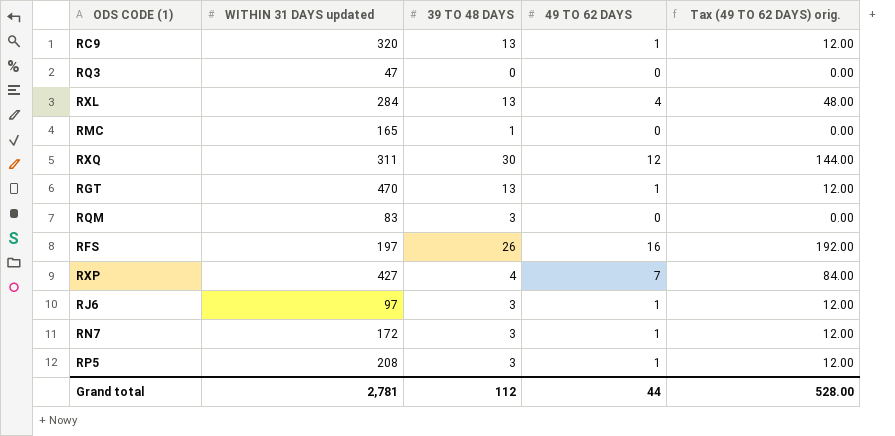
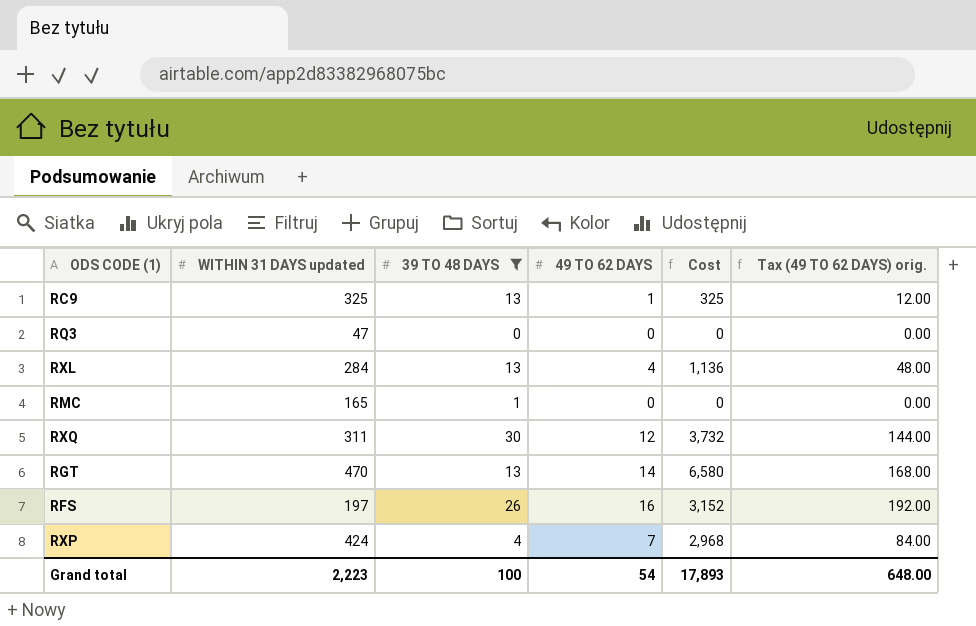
filter: none -> 39 TO 48 DAYS != 3
column Cost | formula: none -> [WITHIN 31 DAYS updated] * [49 TO 62 DAYS]
RC9 | WITHIN 31 DAYS updated: 320 -> 325
RGT | 49 TO 62 DAYS: 1 -> 14
RGT | Tax (49 TO 62 DAYS) orig.: 12.00 -> 168.00
RXP | WITHIN 31 DAYS updated: 427 -> 424
Grand total | WITHIN 31 DAYS updated: 2,781 -> 2,223
Grand total | 39 TO 48 DAYS: 112 -> 100
Grand total | 49 TO 62 DAYS: 44 -> 54
Grand total | Tax (49 TO 62 DAYS) orig.: 528.00 -> 648.00

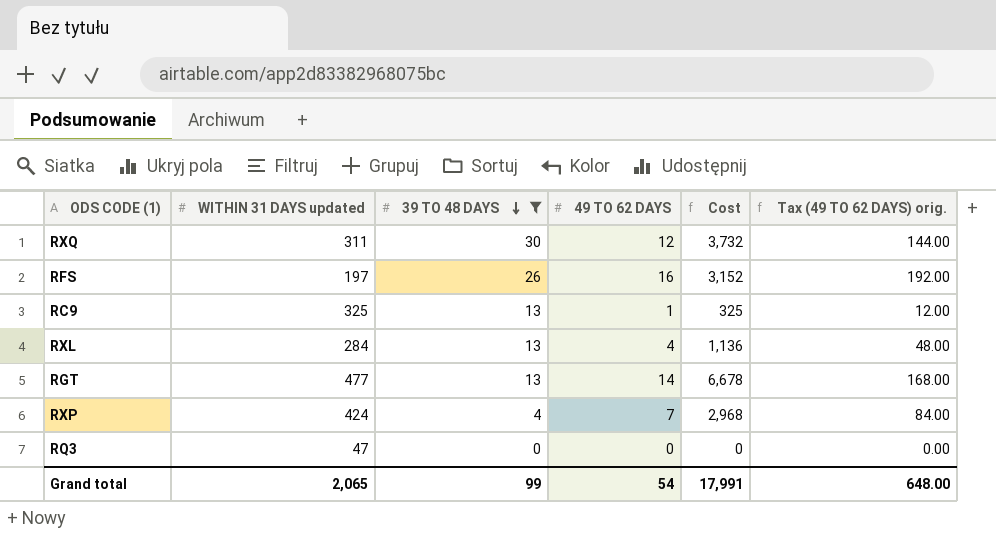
row order: none -> 39 TO 48 DAYS descending
row RMC: 165 | 1 | 0 | 0 | 0.00 -> none
RGT | WITHIN 31 DAYS updated: 470 -> 477
RGT | Cost: 6,580 -> 6,678
Grand total | WITHIN 31 DAYS updated: 2,223 -> 2,065
Grand total | 39 TO 48 DAYS: 100 -> 99
Grand total | Cost: 17,893 -> 17,991

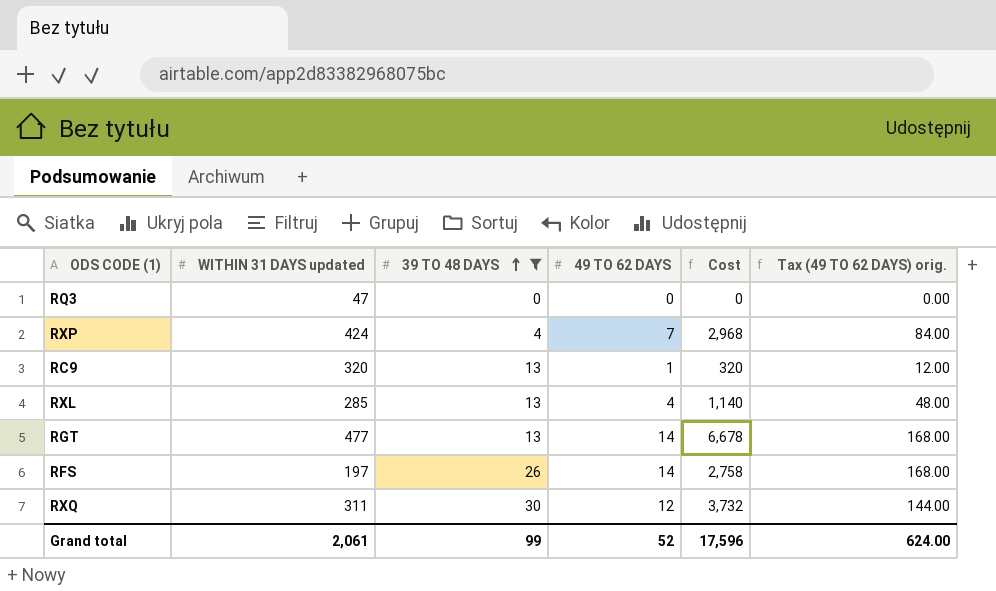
row order: 39 TO 48 DAYS descending -> 39 TO 48 DAYS ascending
RC9 | WITHIN 31 DAYS updated: 325 -> 320
RC9 | Cost: 325 -> 320
RXL | WITHIN 31 DAYS updated: 284 -> 285
RXL | Cost: 1,136 -> 1,140
RFS | 49 TO 62 DAYS: 16 -> 14
RFS | Cost: 3,152 -> 2,758
RFS | Tax (49 TO 62 DAYS) orig.: 192.00 -> 168.00
Grand total | WITHIN 31 DAYS updated: 2,065 -> 2,061
Grand total | 49 TO 62 DAYS: 54 -> 52
Grand total | Cost: 17,991 -> 17,596
Grand total | Tax (49 TO 62 DAYS) orig.: 648.00 -> 624.00

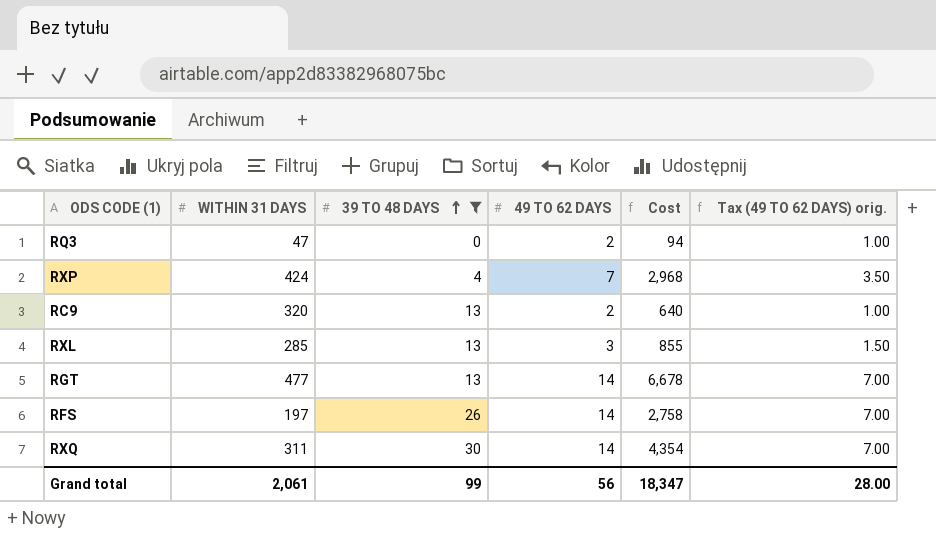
column name: WITHIN 31 DAYS updated -> WITHIN 31 DAYS
column Tax (49 TO 62 DAYS) orig. | formula: [49 TO 62 DAYS] * 12 -> [49 TO 62 DAYS] * 0.5
RQ3 | 49 TO 62 DAYS: 0 -> 2
RQ3 | Cost: 0 -> 94
RC9 | 49 TO 62 DAYS: 1 -> 2
RC9 | Cost: 320 -> 640
RXL | 49 TO 62 DAYS: 4 -> 3
RXL | Cost: 1,140 -> 855
RXQ | 49 TO 62 DAYS: 12 -> 14
RXQ | Cost: 3,732 -> 4,354
Grand total | 49 TO 62 DAYS: 52 -> 56
Grand total | Cost: 17,596 -> 18,347
Grand total | Tax (49 TO 62 DAYS) orig.: 624.00 -> 28.00

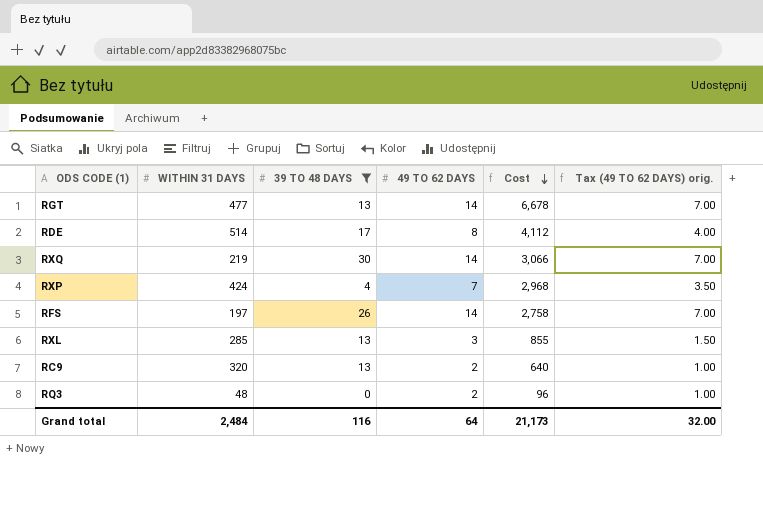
row order: 39 TO 48 DAYS ascending -> Cost descending
row RDE: none -> 514 | 17 | 8 | 4,112 | 4.00
RXQ | WITHIN 31 DAYS: 311 -> 219
RXQ | Cost: 4,354 -> 3,066
RQ3 | WITHIN 31 DAYS: 47 -> 48
RQ3 | Cost: 94 -> 96
Grand total | WITHIN 31 DAYS: 2,061 -> 2,484
Grand total | 39 TO 48 DAYS: 99 -> 116
Grand total | 49 TO 62 DAYS: 56 -> 64
Grand total | Cost: 18,347 -> 21,173
Grand total | Tax (49 TO 62 DAYS) orig.: 28.00 -> 32.00

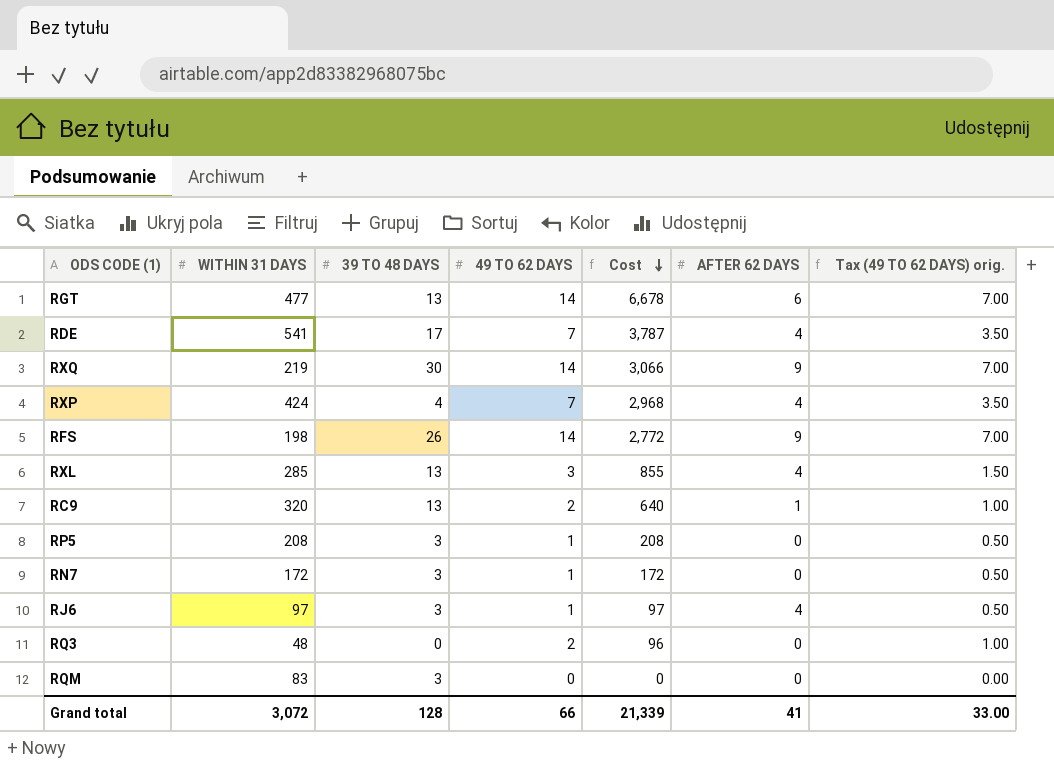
filter: 39 TO 48 DAYS != 3 -> none
column AFTER 62 DAYS | position: none -> 6
RDE | WITHIN 31 DAYS: 514 -> 541
RDE | 49 TO 62 DAYS: 8 -> 7
RDE | Cost: 4,112 -> 3,787
RDE | Tax (49 TO 62 DAYS) orig.: 4.00 -> 3.50
RFS | WITHIN 31 DAYS: 197 -> 198
RFS | Cost: 2,758 -> 2,772
Grand total | WITHIN 31 DAYS: 2,484 -> 3,072
Grand total | 39 TO 48 DAYS: 116 -> 128
Grand total | 49 TO 62 DAYS: 64 -> 66
Grand total | Cost: 21,173 -> 21,339
Grand total | Tax (49 TO 62 DAYS) orig.: 32.00 -> 33.00

